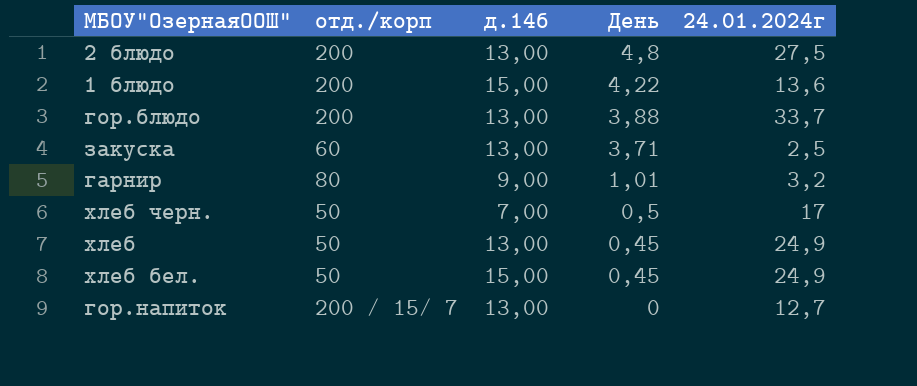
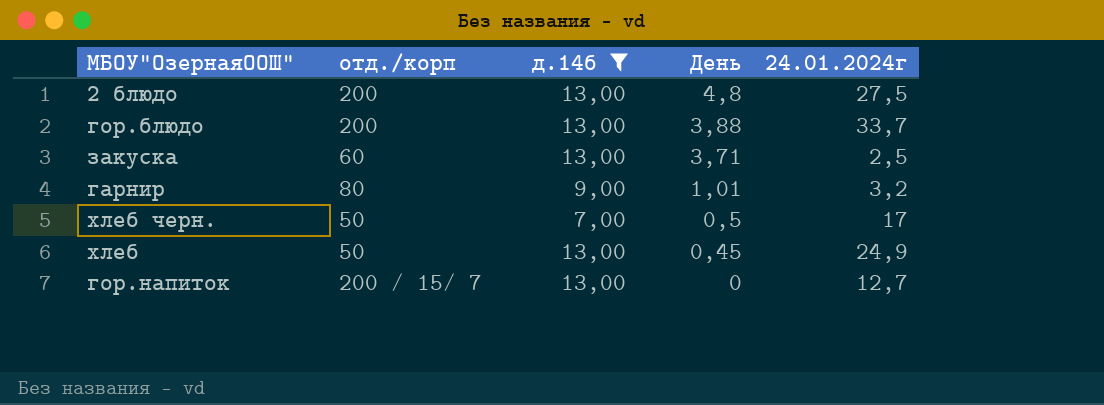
filter: none -> д.14б != 15,00

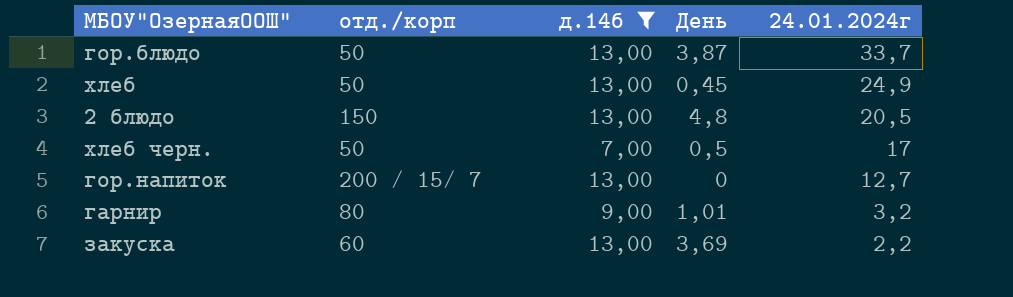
row order: День descending -> 24.01.2024г descending
гор.блюдо | отд./корп: 200 -> 50
гор.блюдо | День: 3,88 -> 3,87
2 блюдо | отд./корп: 200 -> 150
2 блюдо | 24.01.2024г: 27,5 -> 20,5
закуска | День: 3,71 -> 3,69
закуска | 24.01.2024г: 2,5 -> 2,2

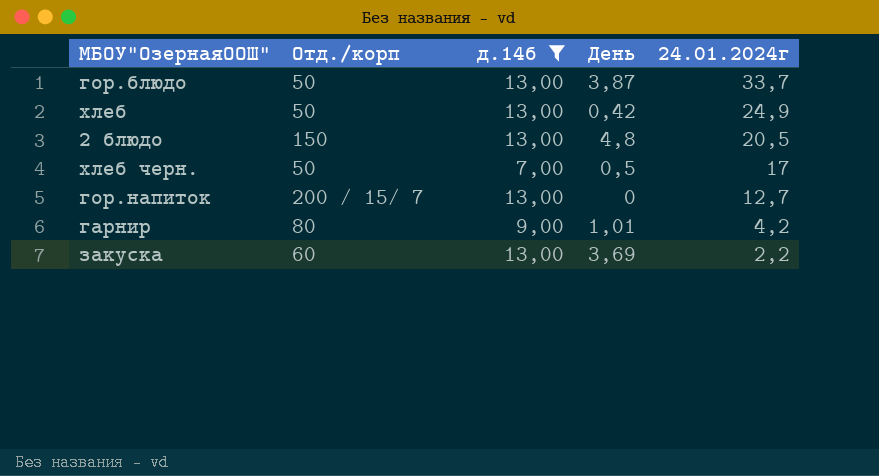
column name: отд./корп -> Отд./корп
хлеб | День: 0,45 -> 0,42
гарнир | 24.01.2024г: 3,2 -> 4,2

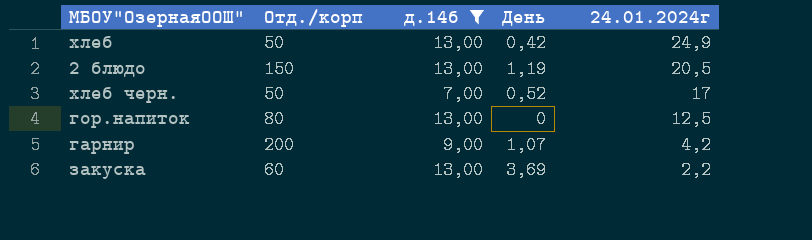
row гор.блюдо: 50 | 13,00 | 3,87 | 33,7 -> none
2 блюдо | День: 4,8 -> 1,19
хлеб черн. | День: 0,5 -> 0,52
гор.напиток | Отд./корп: 200 / 15/ 7 -> 80
гор.напиток | 24.01.2024г: 12,7 -> 12,5
гарнир | Отд./корп: 80 -> 200
гарнир | День: 1,01 -> 1,07

